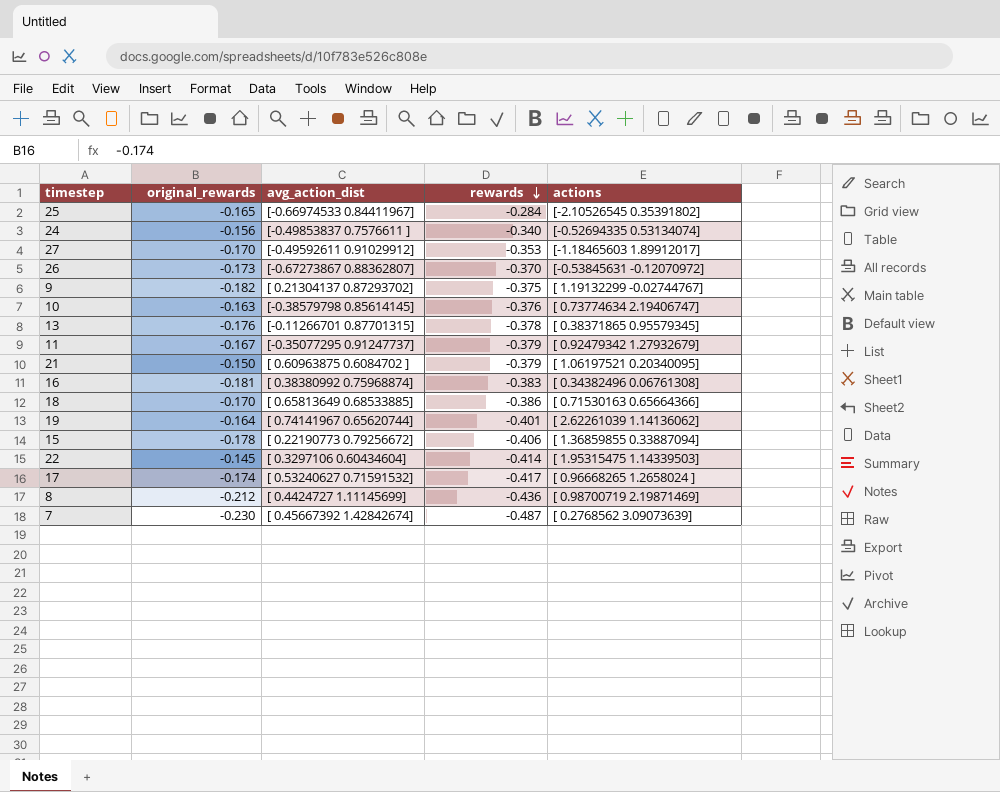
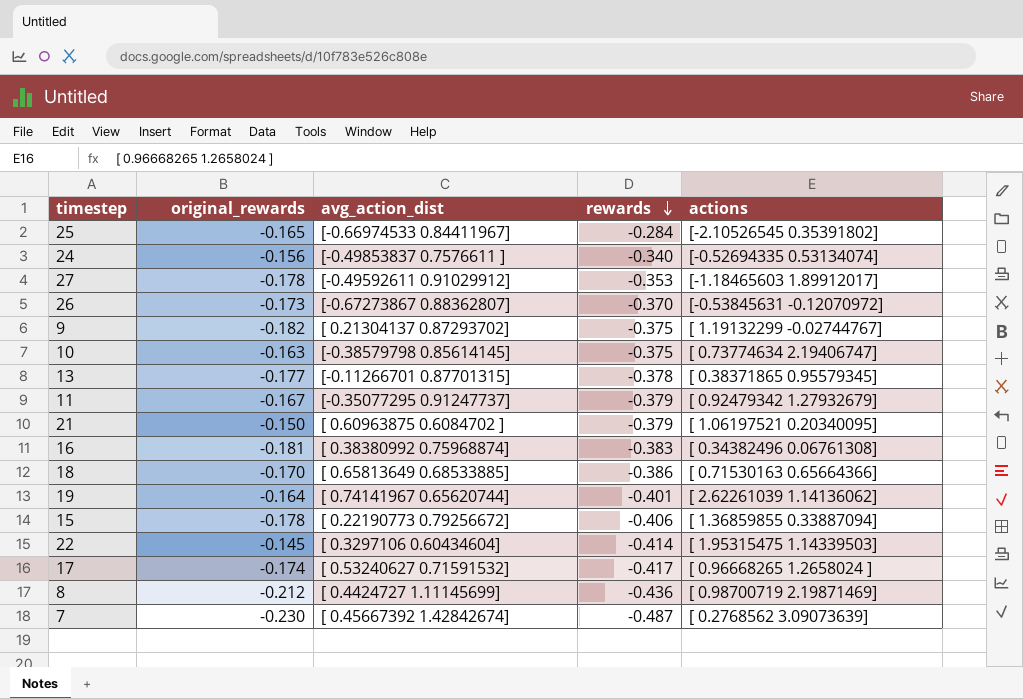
27 | original_rewards: -0.170 -> -0.178
10 | rewards: -0.376 -> -0.375
13 | original_rewards: -0.176 -> -0.177

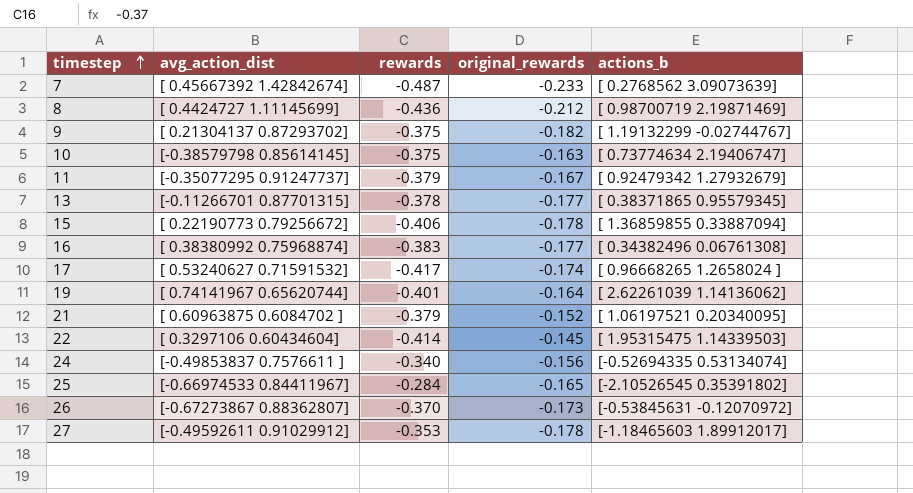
row order: rewards descending -> timestep ascending
column original_rewards | position: 2 -> 4
column name: actions -> actions_b
row 18: -0.170 | [ 0.65813649 0.68533885] | -0.386 | [ 0.71530163 0.65664366] -> none
7 | original_rewards: -0.230 -> -0.233
16 | original_rewards: -0.181 -> -0.177
21 | original_rewards: -0.150 -> -0.152

